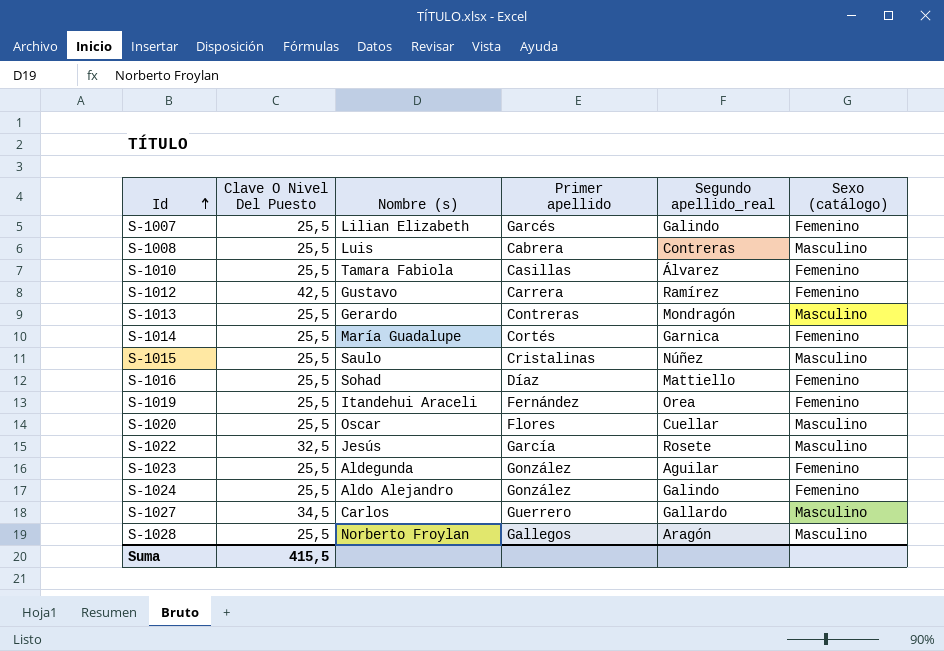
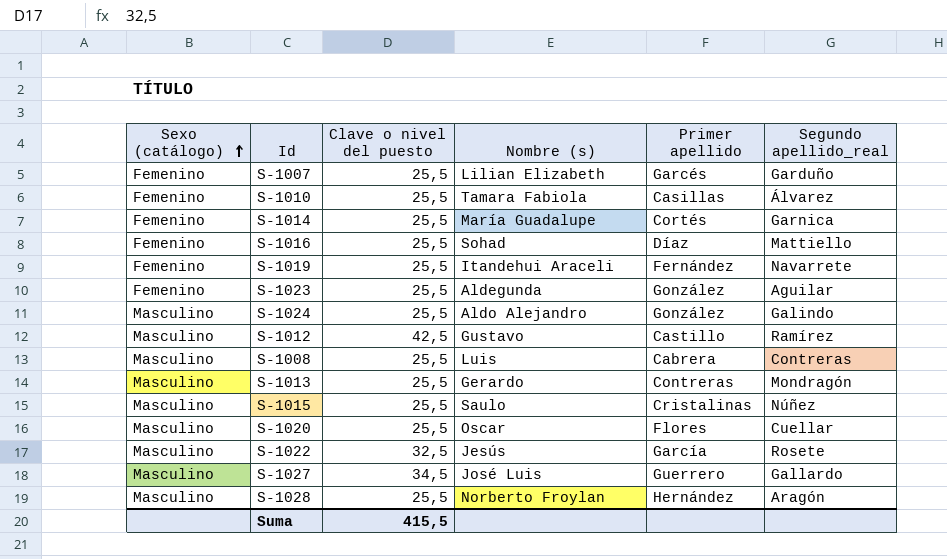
row order: Id ascending -> Sexo (catálogo) ascending
column Sexo (catálogo) | position: 6 -> 1
column name: Clave O Nivel Del Puesto -> Clave o nivel del puesto
S-1007 | Segundo apellido_real: Galindo -> Garduño
S-1019 | Segundo apellido_real: Orea -> Navarrete
S-1024 | Sexo (catálogo): Femenino -> Masculino
S-1012 | Sexo (catálogo): Femenino -> Masculino
S-1012 | Primer apellido: Carrera -> Castillo
S-1027 | Nombre (s): Carlos -> José Luis
S-1028 | Primer apellido: Gallegos -> Hernández

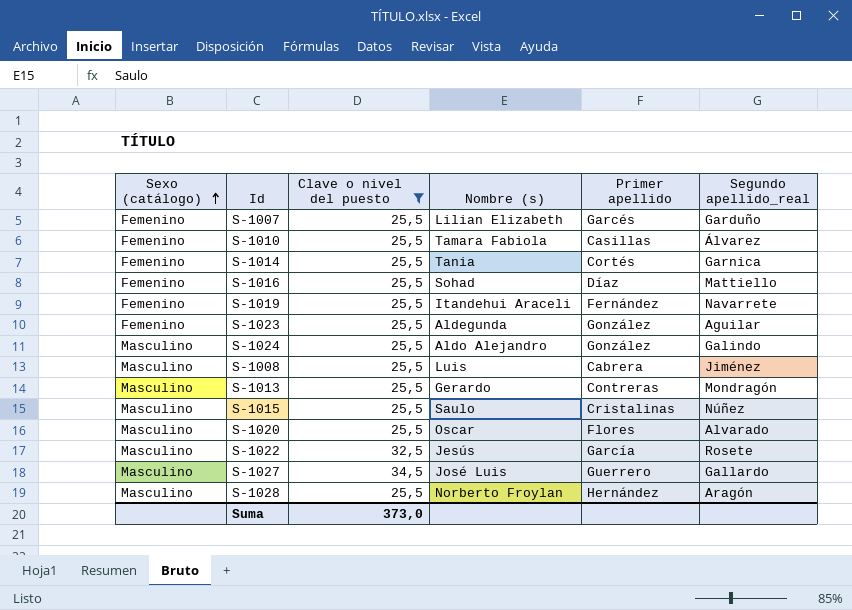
filter: none -> Clave o nivel del puesto != 42,5
S-1014 | Nombre (s): María Guadalupe -> Tania
S-1008 | Segundo apellido_real: Contreras -> Jiménez
S-1020 | Segundo apellido_real: Cuellar -> Alvarado
Suma | Clave o nivel del puesto: 415,5 -> 373,0

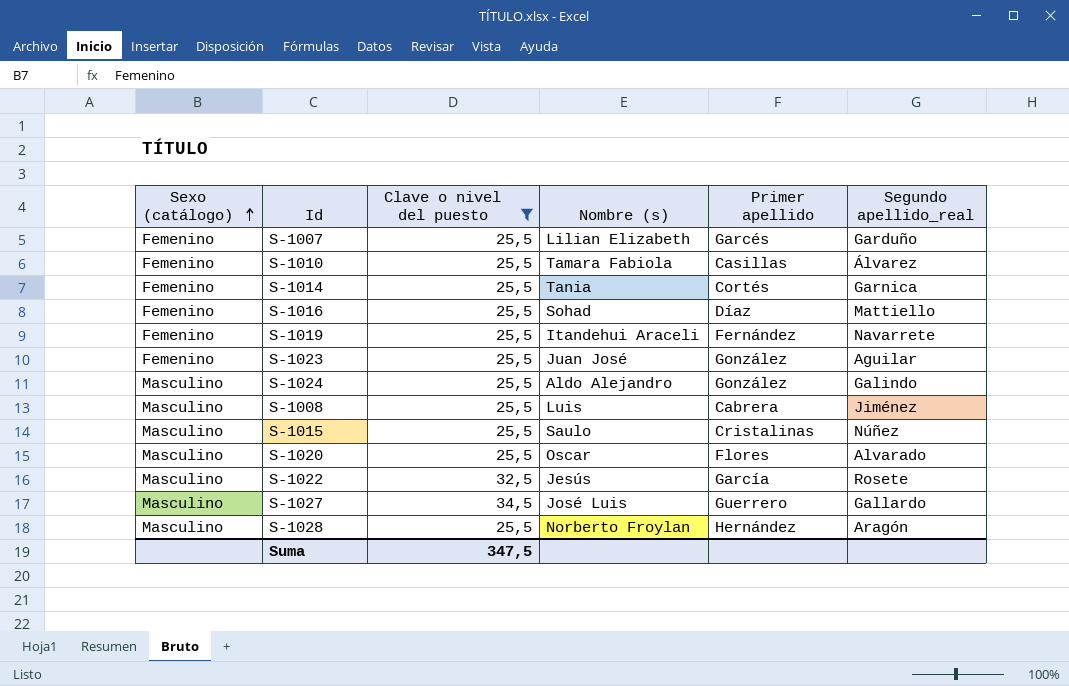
row S-1013: Masculino | 25,5 | Gerardo | Contreras | Mondragón -> none
S-1023 | Nombre (s): Aldegunda -> Juan José
Suma | Clave o nivel del puesto: 373,0 -> 347,5

